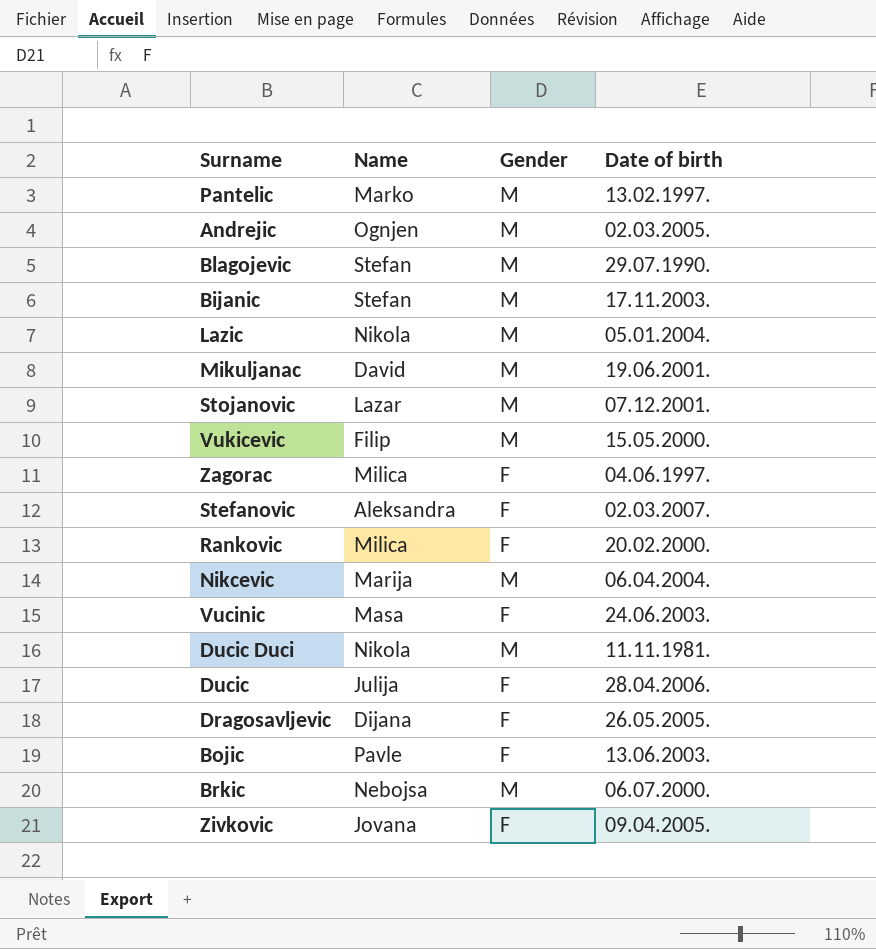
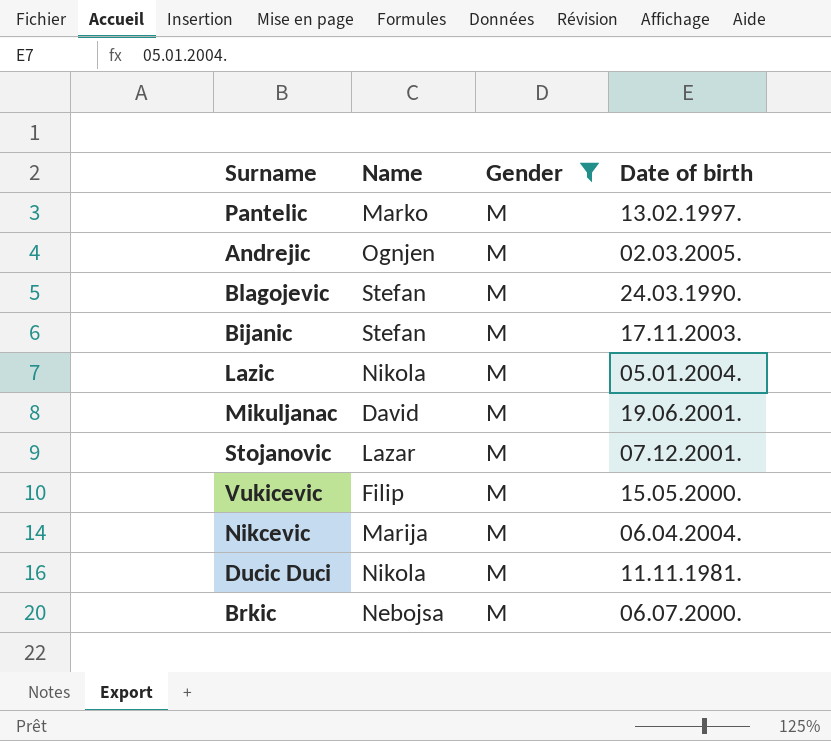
filter: none -> Gender = M
Blagojevic | Date of birth: 29.07.1990. -> 24.03.1990.

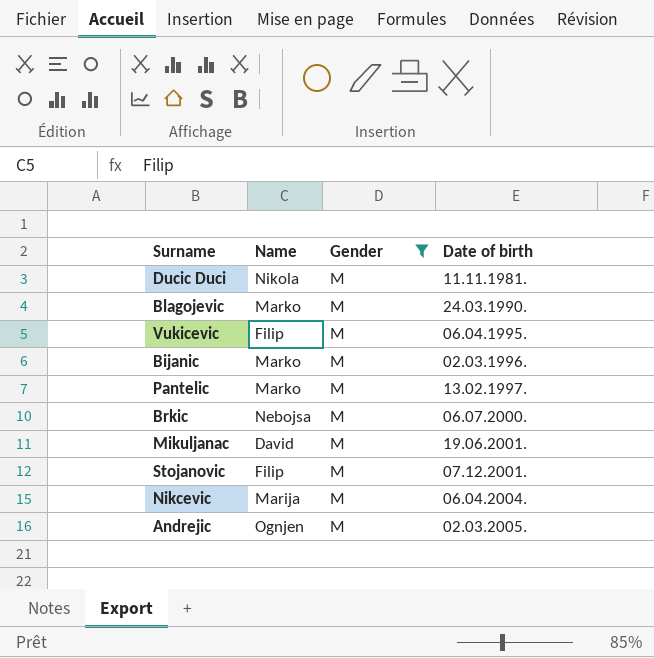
row order: none -> Date of birth ascending
row Lazic: Nikola | M | 05.01.2004. -> none
Blagojevic | Name: Stefan -> Marko
Vukicevic | Date of birth: 15.05.2000. -> 06.04.1995.
Bijanic | Name: Stefan -> Marko
Bijanic | Date of birth: 17.11.2003. -> 02.03.1996.
Stojanovic | Name: Lazar -> Filip

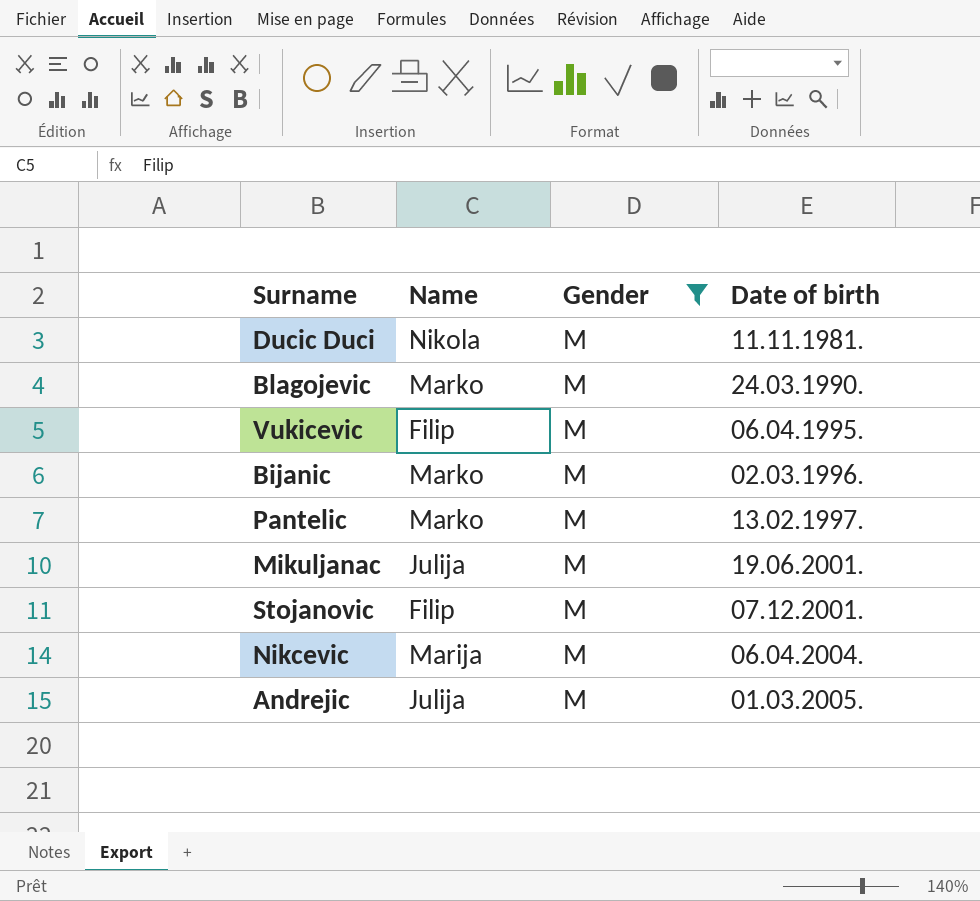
row Brkic: Nebojsa | M | 06.07.2000. -> none
Mikuljanac | Name: David -> Julija
Andrejic | Name: Ognjen -> Julija
Andrejic | Date of birth: 02.03.2005. -> 01.03.2005.

